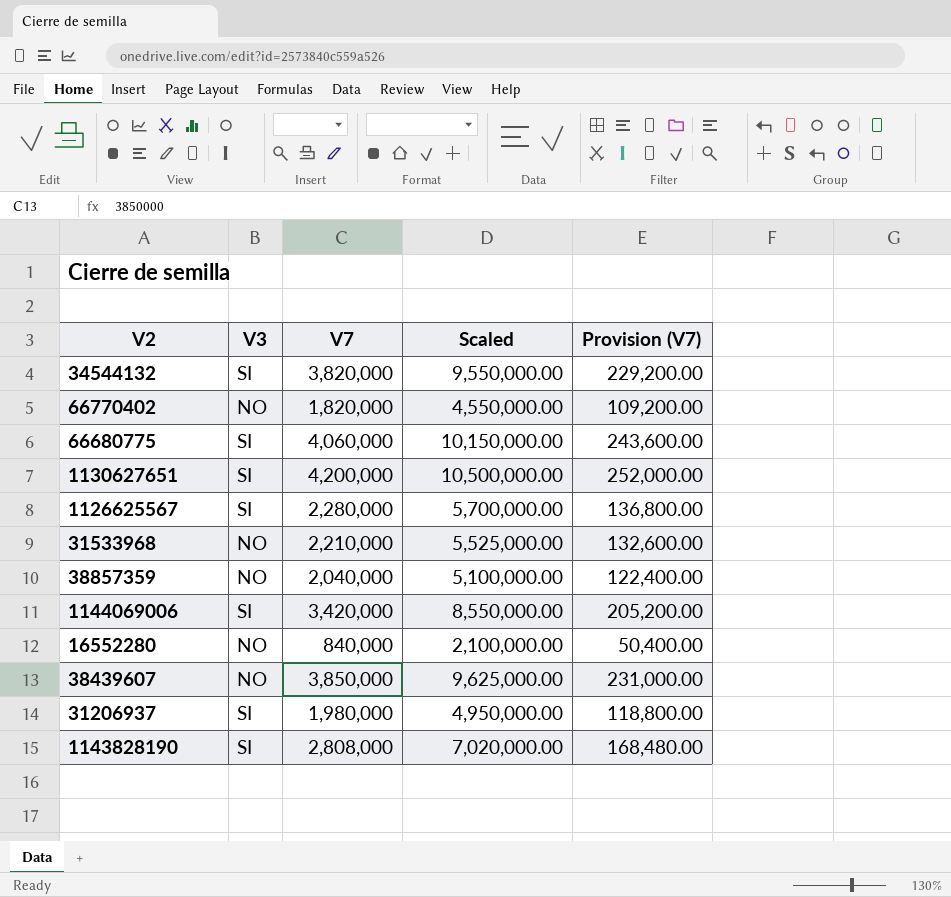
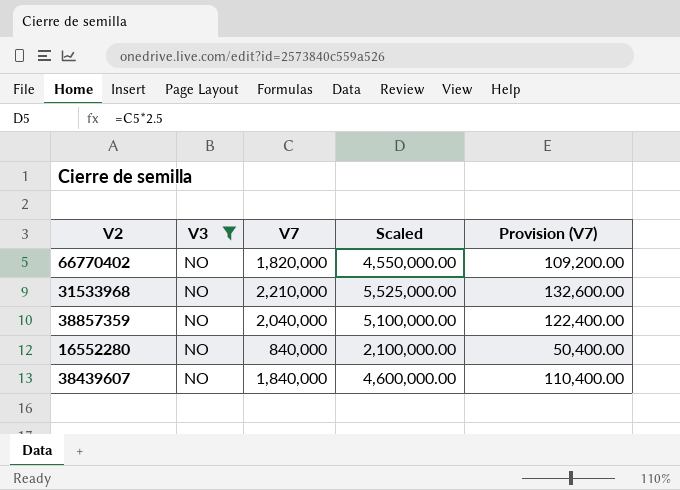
filter: none -> V3 = NO
38439607 | V7: 3,850,000 -> 1,840,000
38439607 | Scaled: 9,625,000.00 -> 4,600,000.00
38439607 | Provision (V7): 231,000.00 -> 110,400.00

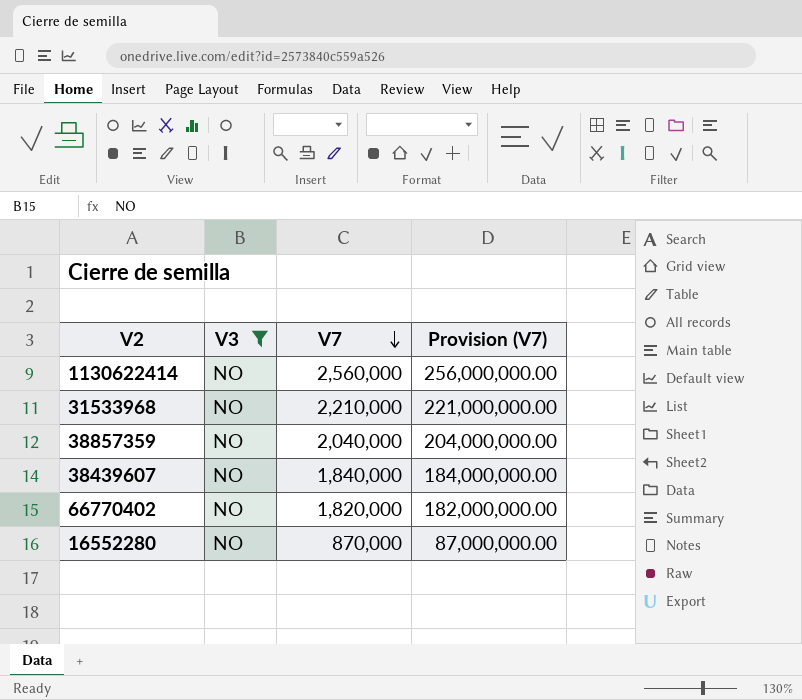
row order: none -> V7 descending
column Scaled | formula: [V7] * 2.5 -> none
column Provision (V7) | formula: [V7] * 0.06 -> [V7] * 100
row 1130622414: none -> NO | 2,560,000 | 256,000,000.00
16552280 | V7: 840,000 -> 870,000

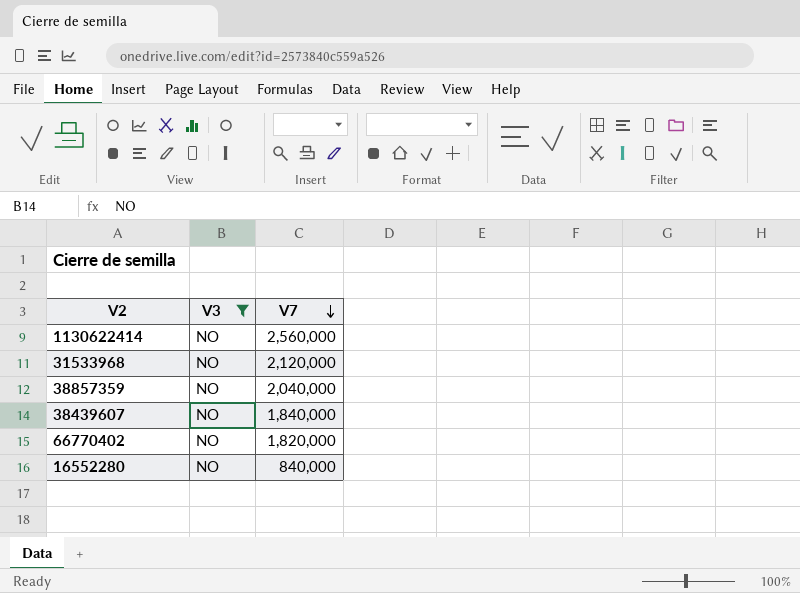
column Provision (V7) | formula: [V7] * 100 -> none
31533968 | V7: 2,210,000 -> 2,120,000
16552280 | V7: 870,000 -> 840,000

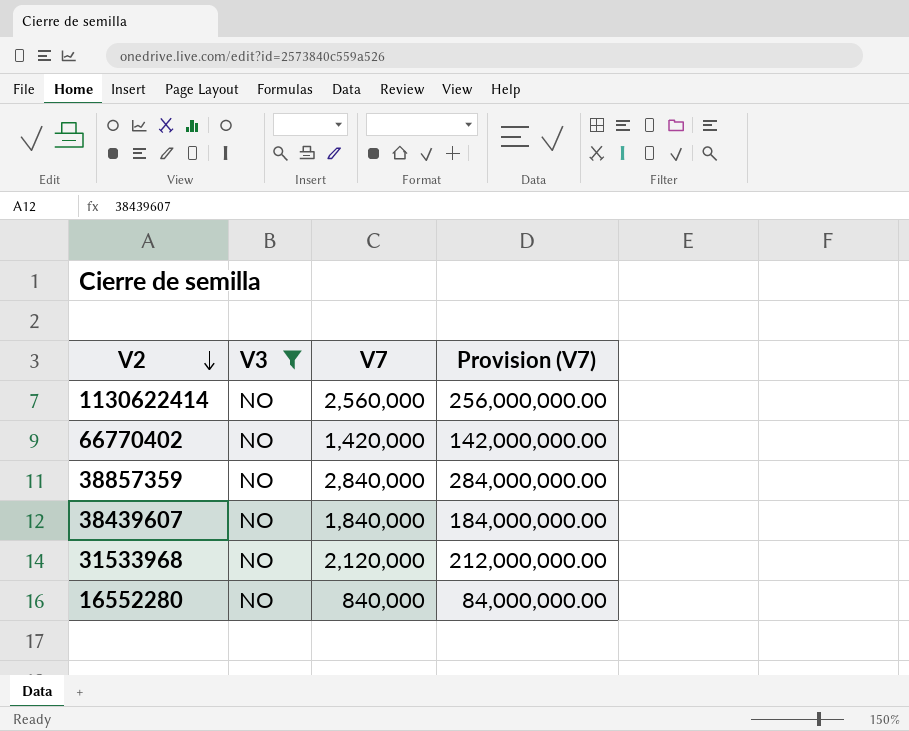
row order: V7 descending -> V2 descending
column Provision (V7) | formula: none -> [V7] * 100
66770402 | V7: 1,820,000 -> 1,420,000
38857359 | V7: 2,040,000 -> 2,840,000

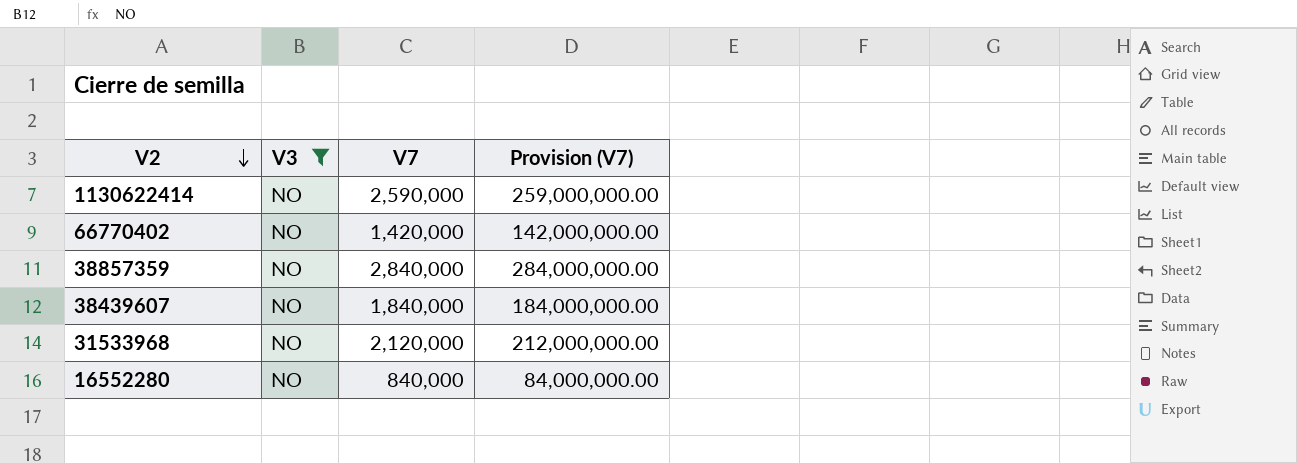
1130622414 | V7: 2,560,000 -> 2,590,000
1130622414 | Provision (V7): 256,000,000.00 -> 259,000,000.00

